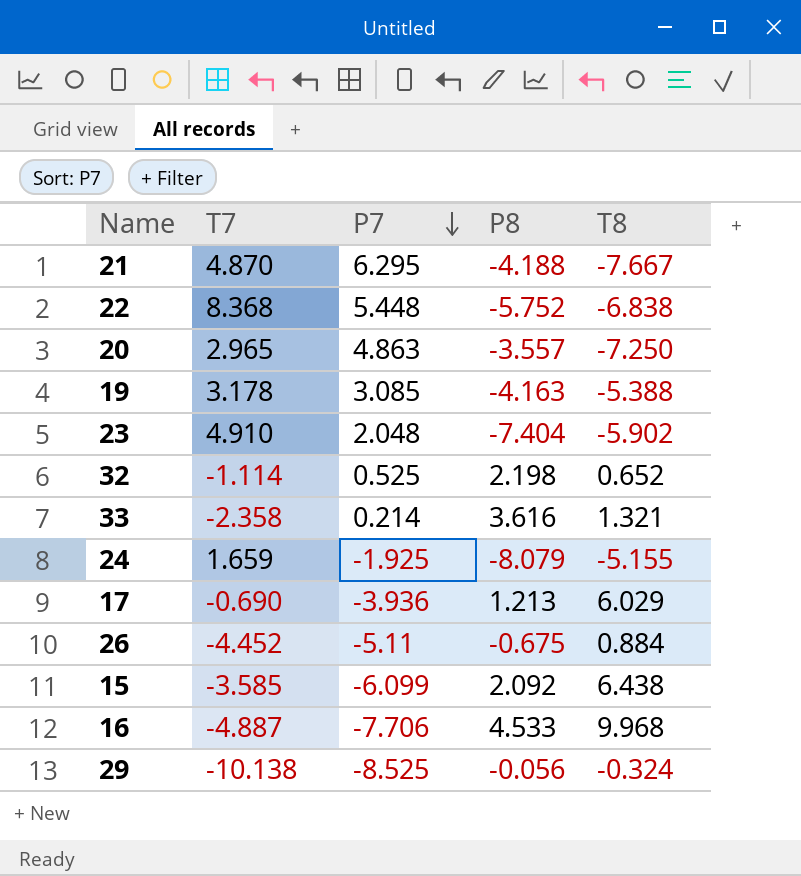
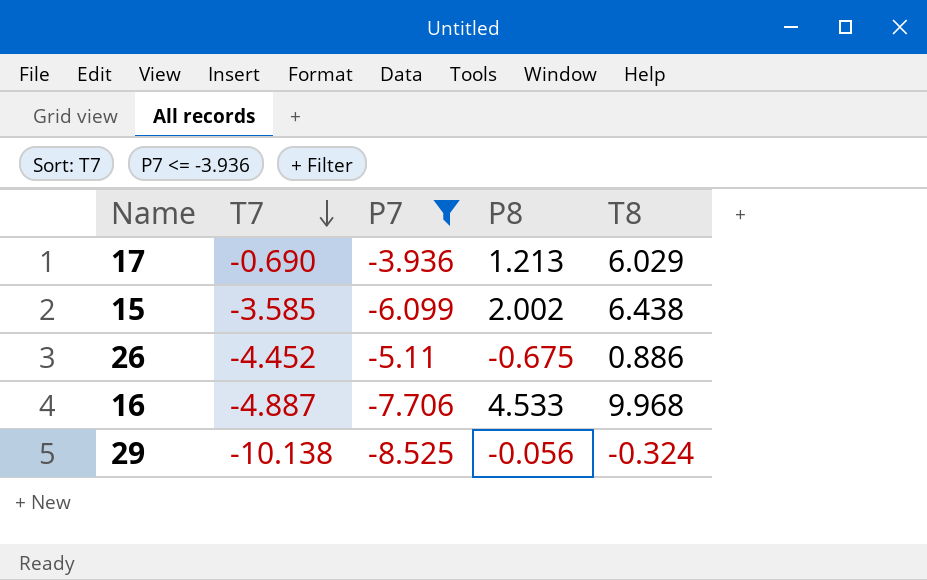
filter: none -> P7 <= -3.936
row order: P7 descending -> T7 descending
15 | P8: 2.092 -> 2.002
26 | T8: 0.884 -> 0.886

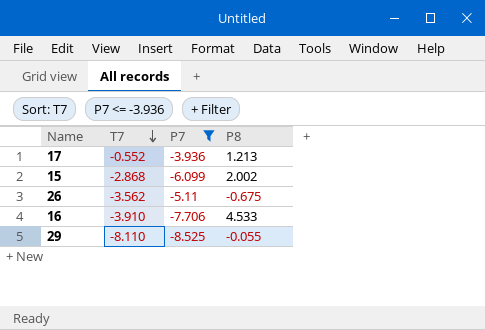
column T8 | position: 5 -> none
17 | T7: -0.690 -> -0.552
15 | T7: -3.585 -> -2.868
26 | T7: -4.452 -> -3.562
16 | T7: -4.887 -> -3.910
29 | T7: -10.138 -> -8.110
29 | P8: -0.056 -> -0.055

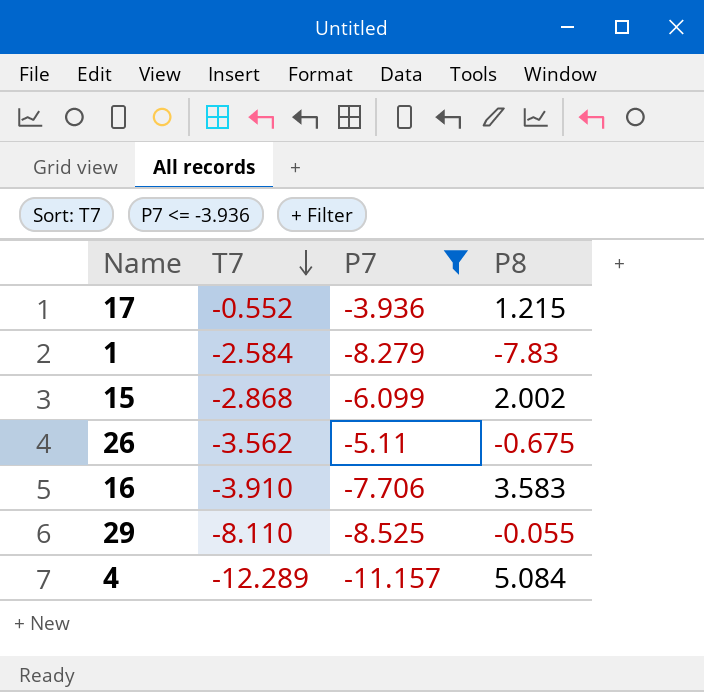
17 | P8: 1.213 -> 1.215
row 1: none -> -2.584 | -8.279 | -7.83
16 | P8: 4.533 -> 3.583
row 4: none -> -12.289 | -11.157 | 5.084

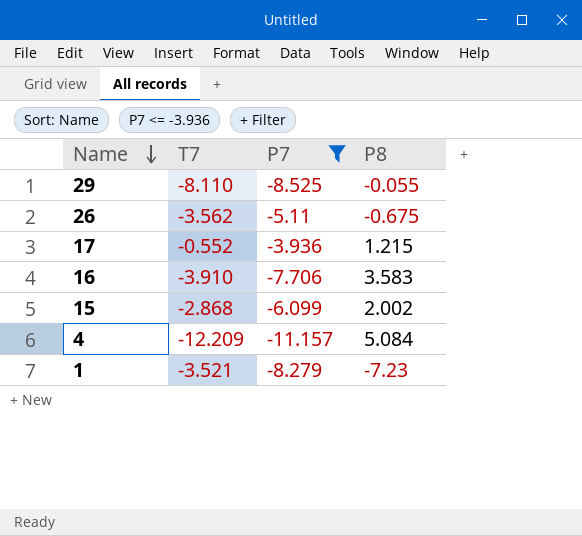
row order: T7 descending -> Name descending
4 | T7: -12.289 -> -12.209
1 | T7: -2.584 -> -3.521
1 | P8: -7.83 -> -7.23

